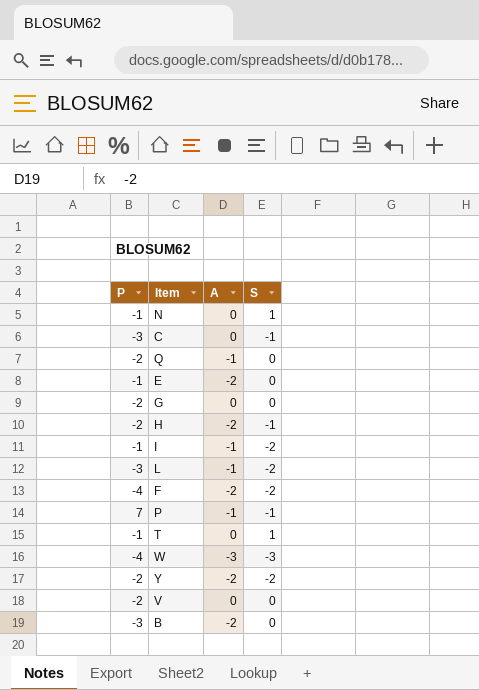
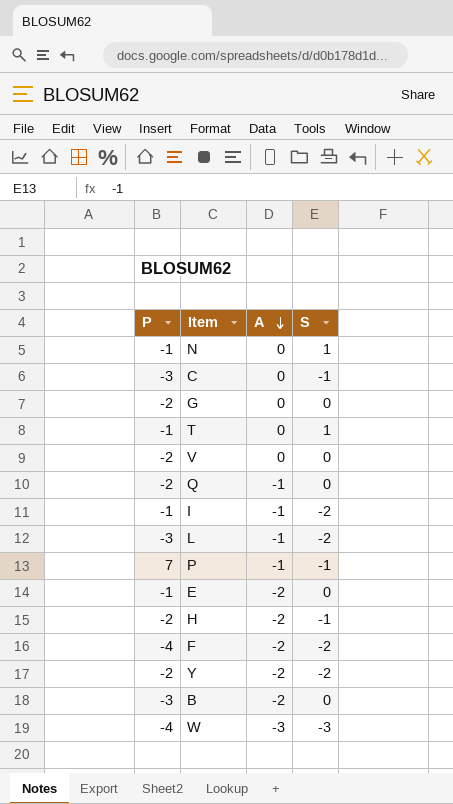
row order: none -> A descending

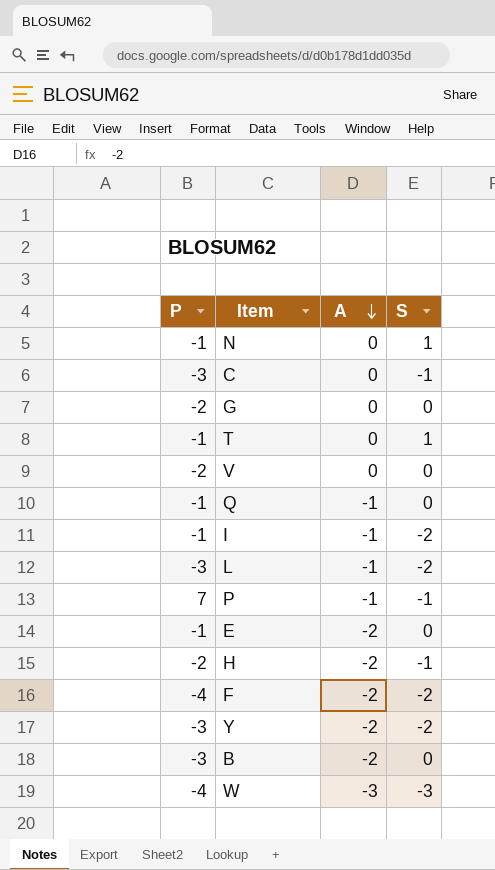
Q | P: -2 -> -1
Y | P: -2 -> -3

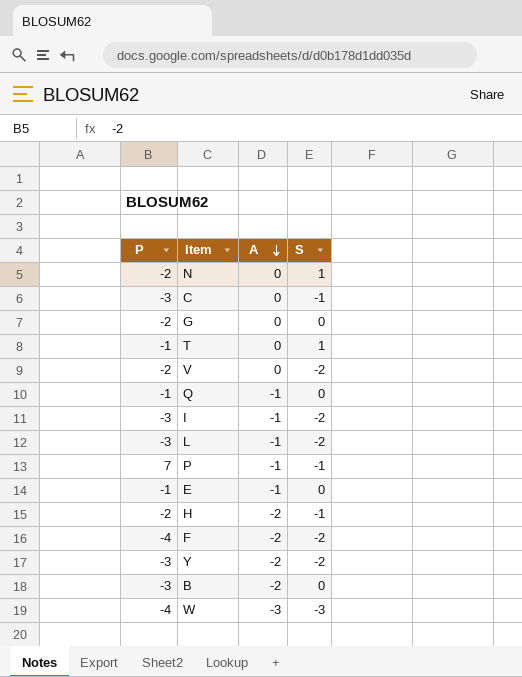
N | P: -1 -> -2
V | S: 0 -> -2
I | P: -1 -> -3
E | A: -2 -> -1

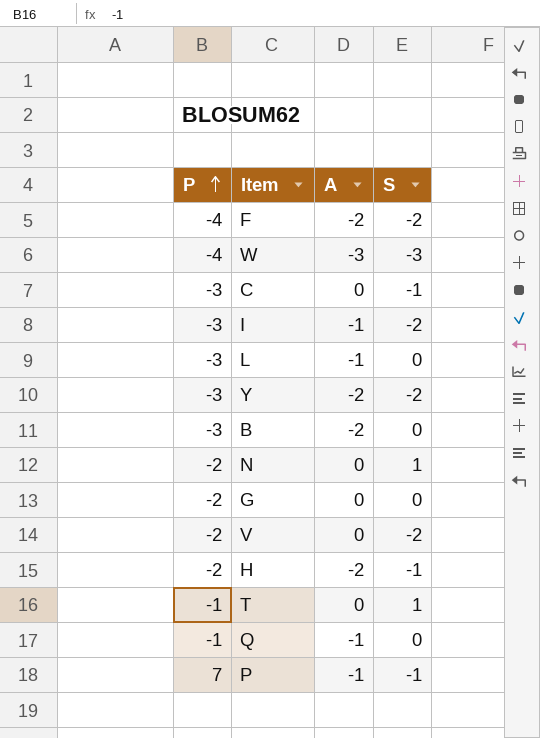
row order: A descending -> P ascending
row E: -1 | -1 | 0 -> none
L | S: -2 -> 0

